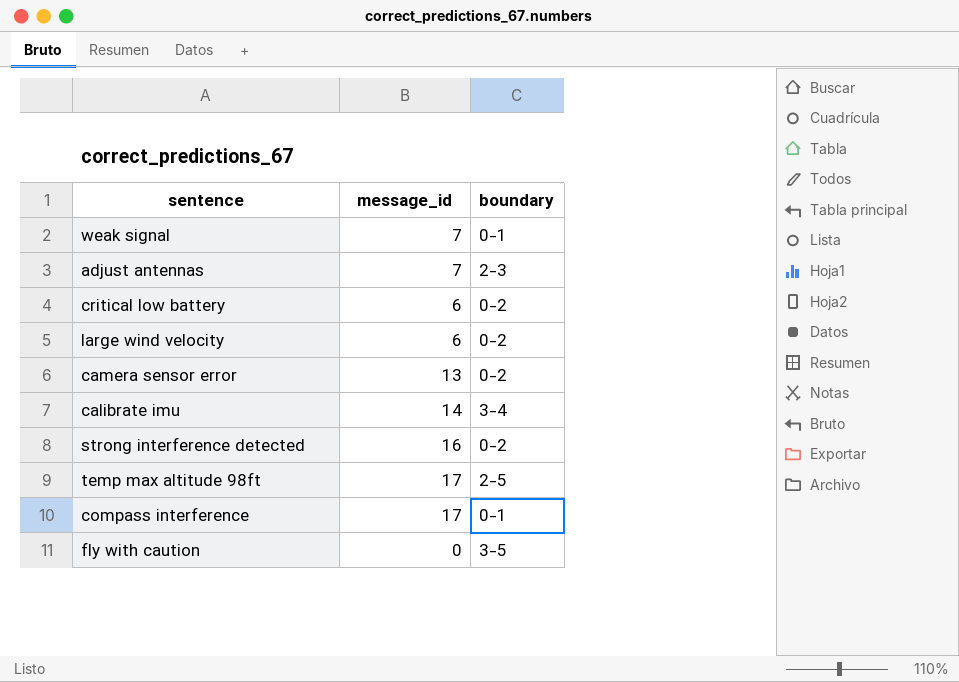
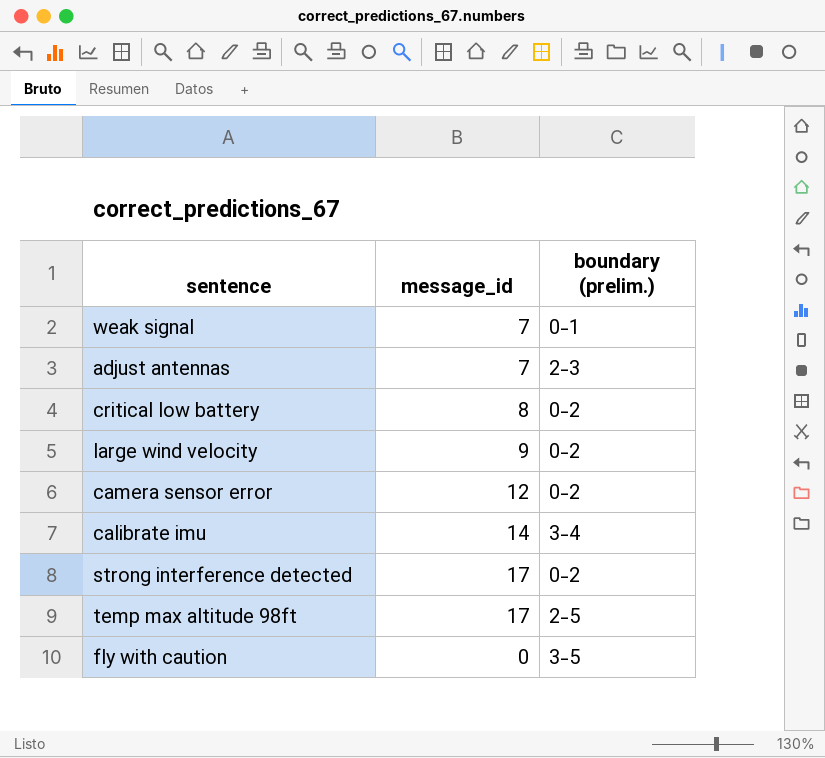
column name: boundary -> boundary (prelim.)
row compass interference: 17 | 0-1 -> none
critical low battery | message_id: 6 -> 8
large wind velocity | message_id: 6 -> 9
camera sensor error | message_id: 13 -> 12
strong interference detected | message_id: 16 -> 17

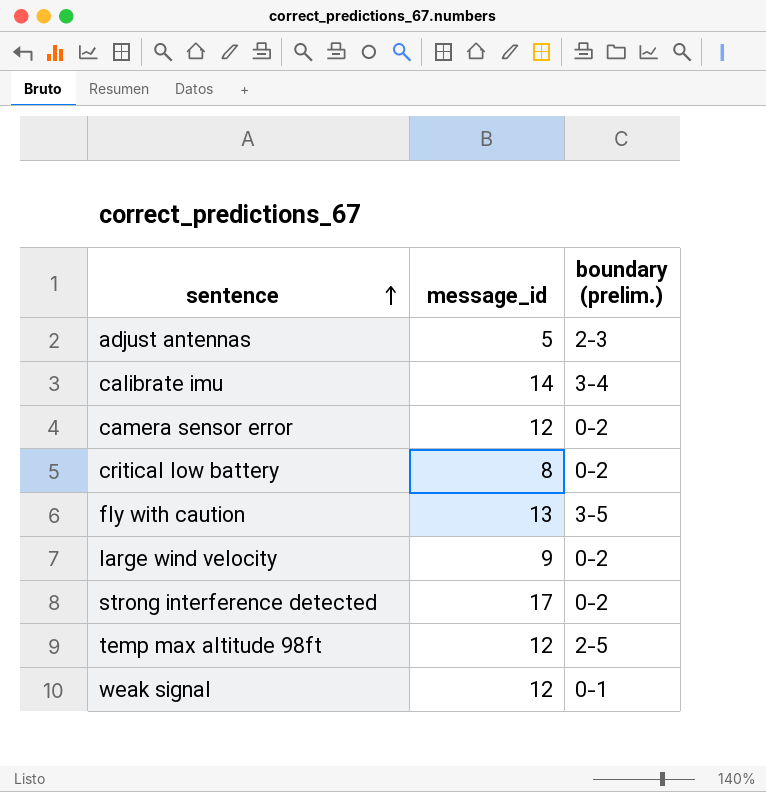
row order: none -> sentence ascending
adjust antennas | message_id: 7 -> 5
fly with caution | message_id: 0 -> 13
temp max altitude 98ft | message_id: 17 -> 12
weak signal | message_id: 7 -> 12

